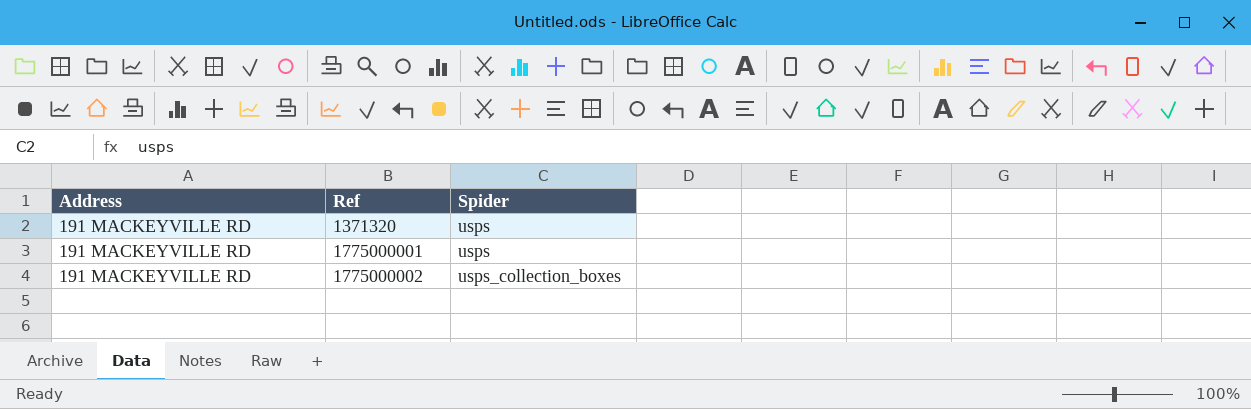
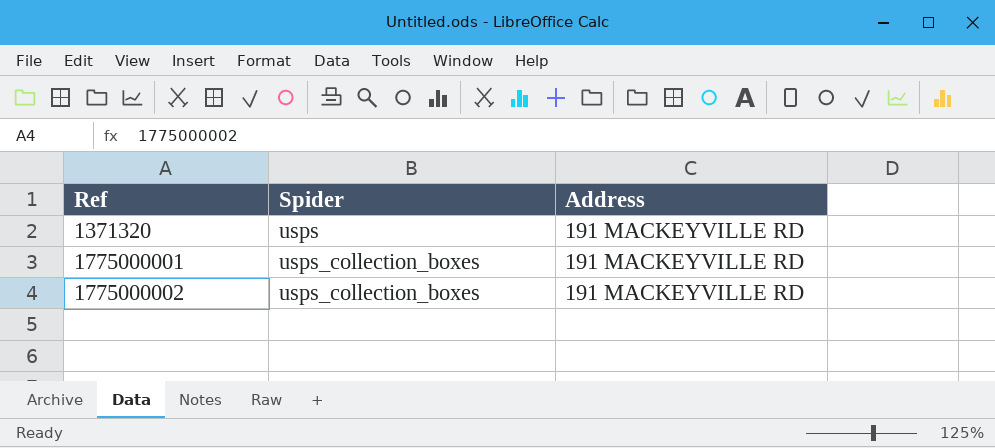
column Address | position: 1 -> 3
1775000001 | Spider: usps -> usps_collection_boxes

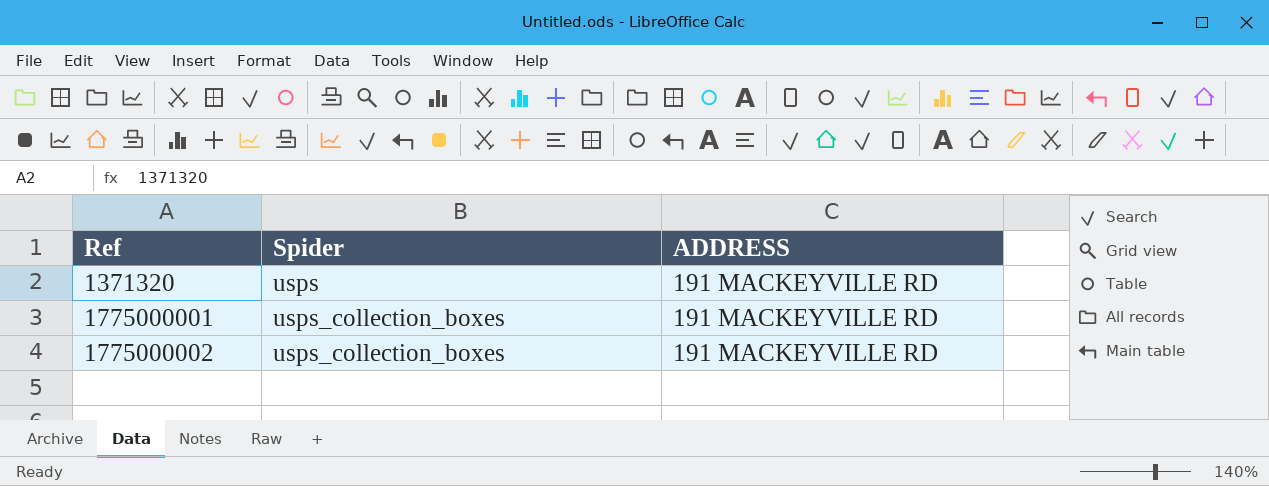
column name: Address -> ADDRESS

